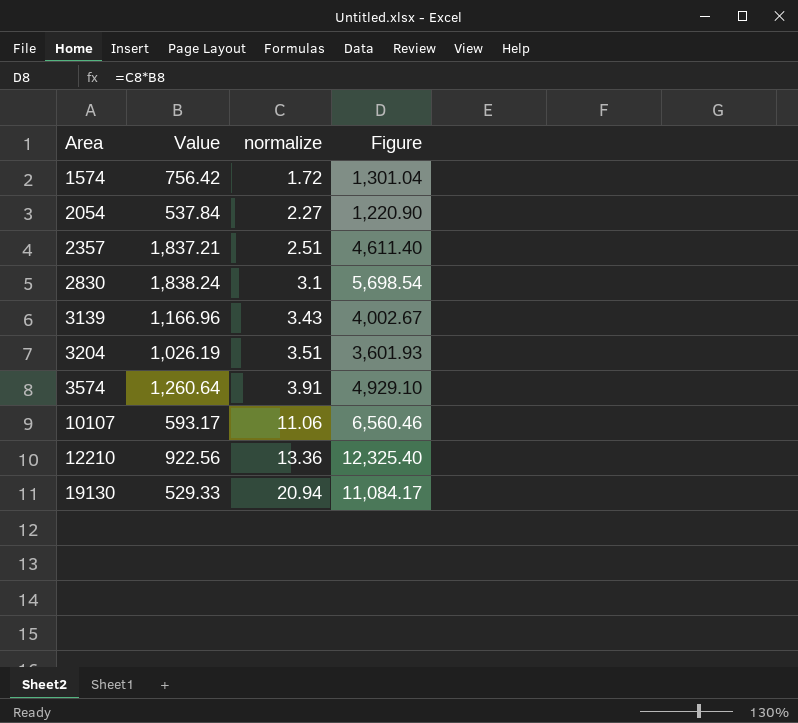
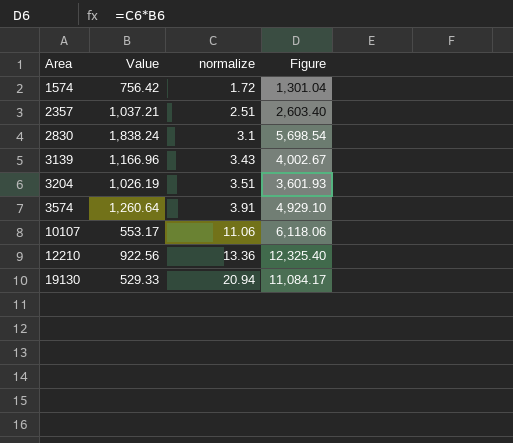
row 2054: 537.84 | 2.27 | 1,220.90 -> none
2357 | Value: 1,837.21 -> 1,037.21
2357 | Figure: 4,611.40 -> 2,603.40
10107 | Value: 593.17 -> 553.17
10107 | Figure: 6,560.46 -> 6,118.06

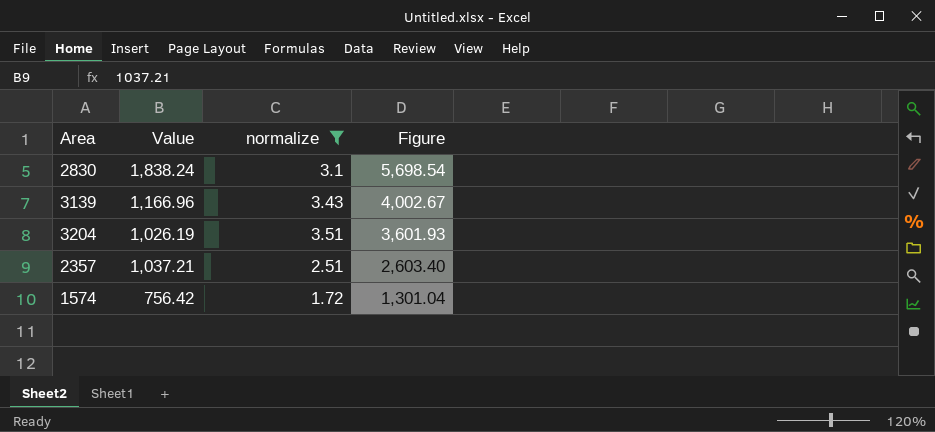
filter: none -> normalize <= 3.51
row order: Area ascending -> Figure descending

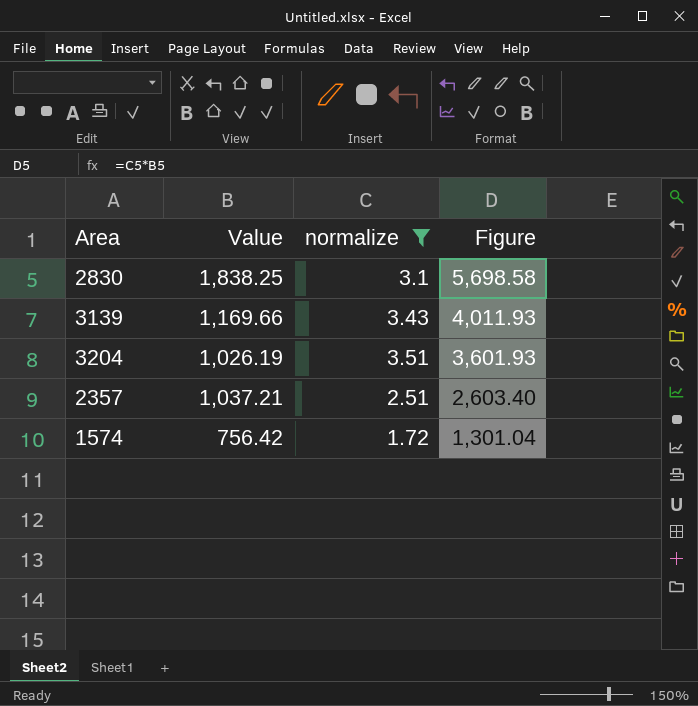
2830 | Value: 1,838.24 -> 1,838.25
2830 | Figure: 5,698.54 -> 5,698.58
3139 | Value: 1,166.96 -> 1,169.66
3139 | Figure: 4,002.67 -> 4,011.93

